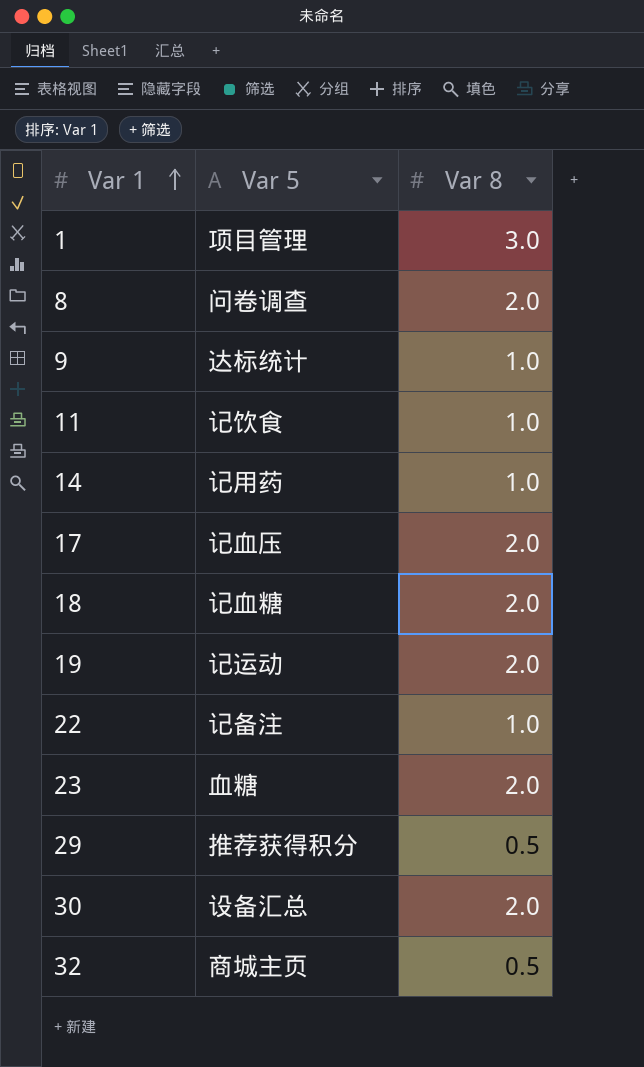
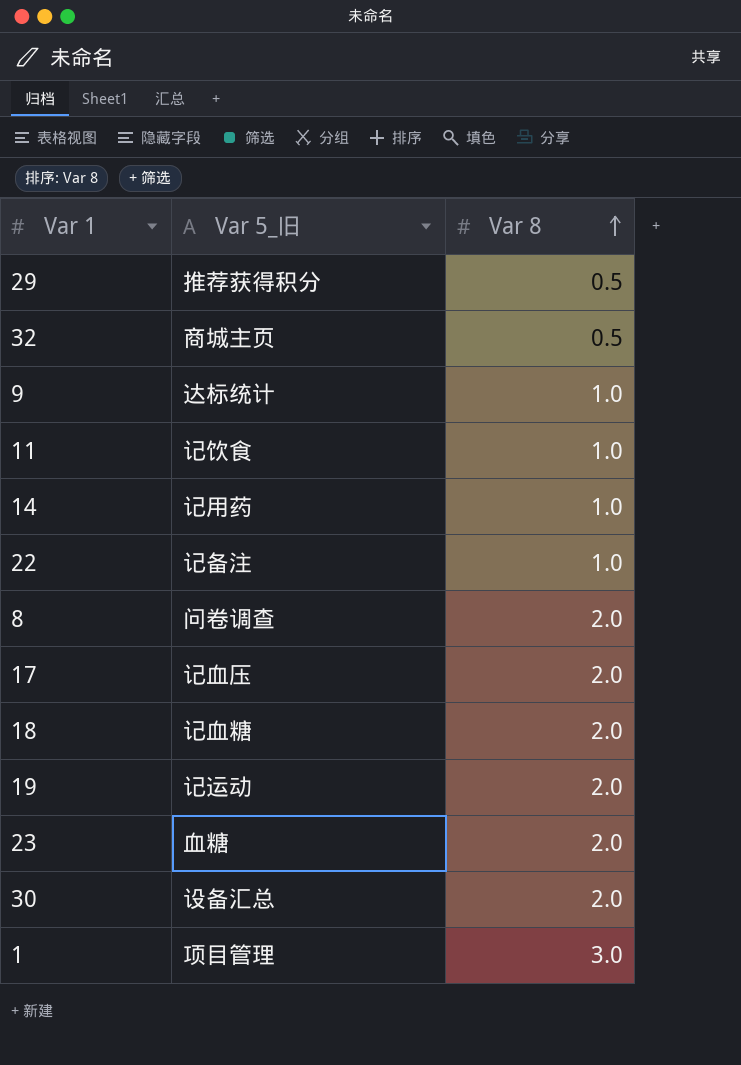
row order: Var 1 ascending -> Var 8 ascending
column name: Var 5 -> Var 5_旧

